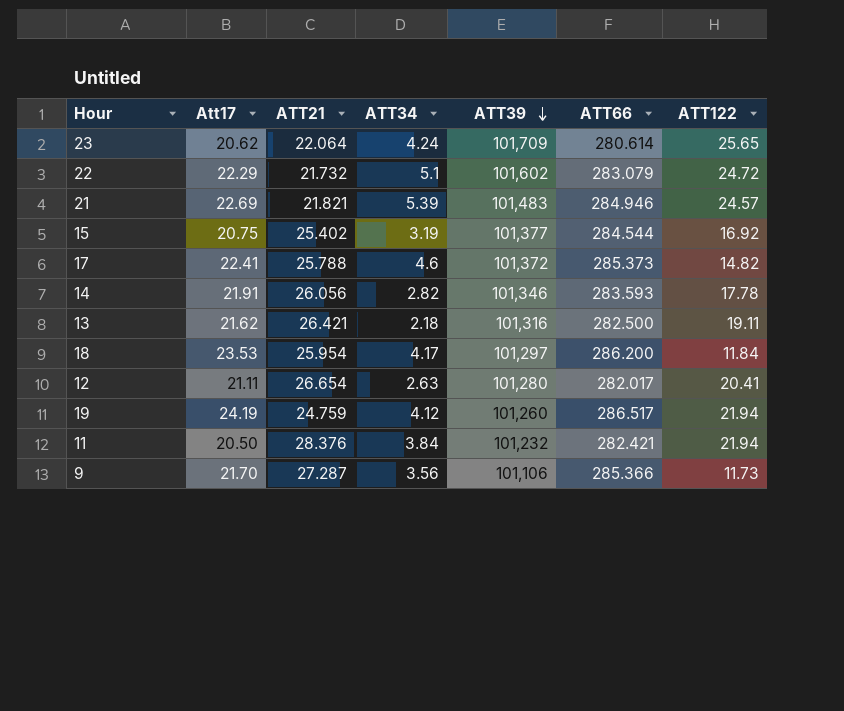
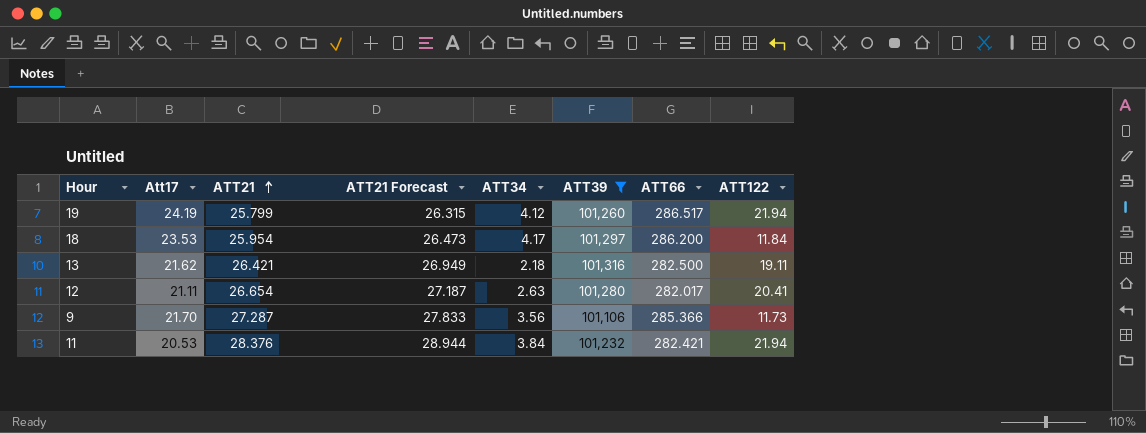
filter: none -> ATT39 <= 101,316
row order: ATT39 descending -> ATT21 ascending
column ATT21 Forecast | formula: none -> [ATT21] * 1.02
19 | ATT21: 24.759 -> 25.799
11 | Att17: 20.50 -> 20.53

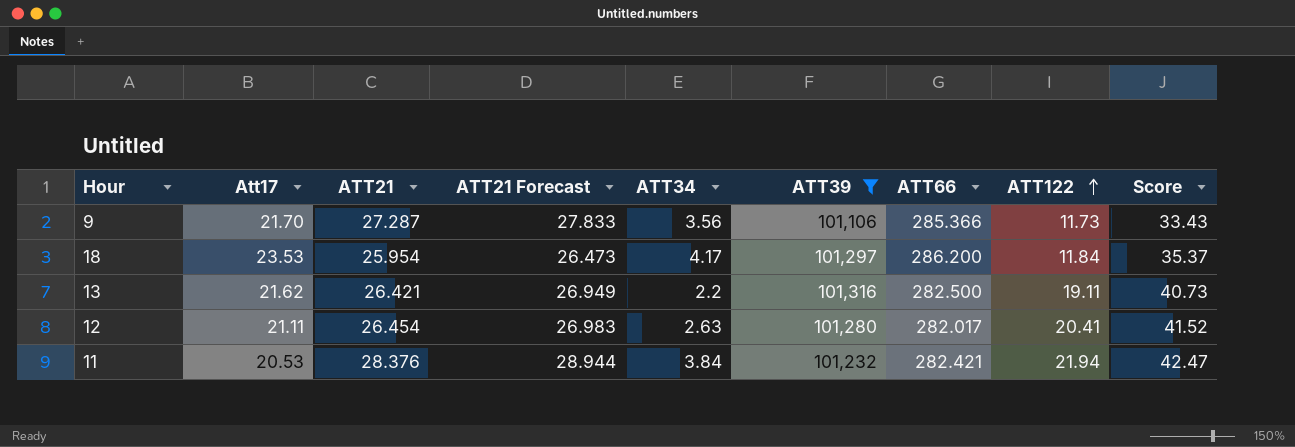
row order: ATT21 ascending -> ATT122 ascending
column Score | formula: none -> [Att17] + [ATT122]
row 19: 24.19 | 25.799 | 26.315 | 4.12 | 101,260 | 286.517 | 21.94 -> none
13 | ATT34: 2.18 -> 2.2
12 | ATT21: 26.654 -> 26.454
12 | ATT21 Forecast: 27.187 -> 26.983

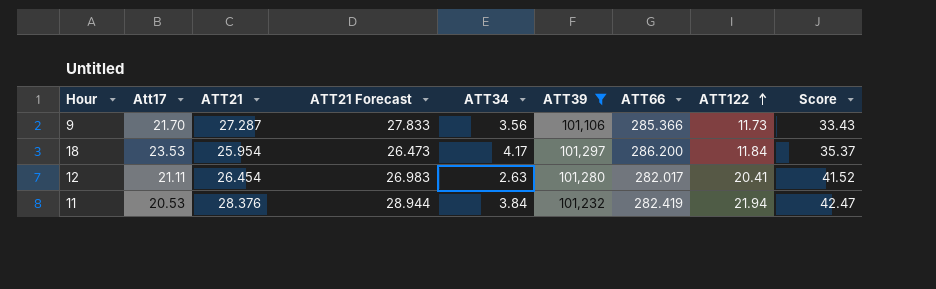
row 13: 21.62 | 26.421 | 26.949 | 2.2 | 101,316 | 282.500 | 19.11 | 40.73 -> none
11 | ATT66: 282.421 -> 282.419

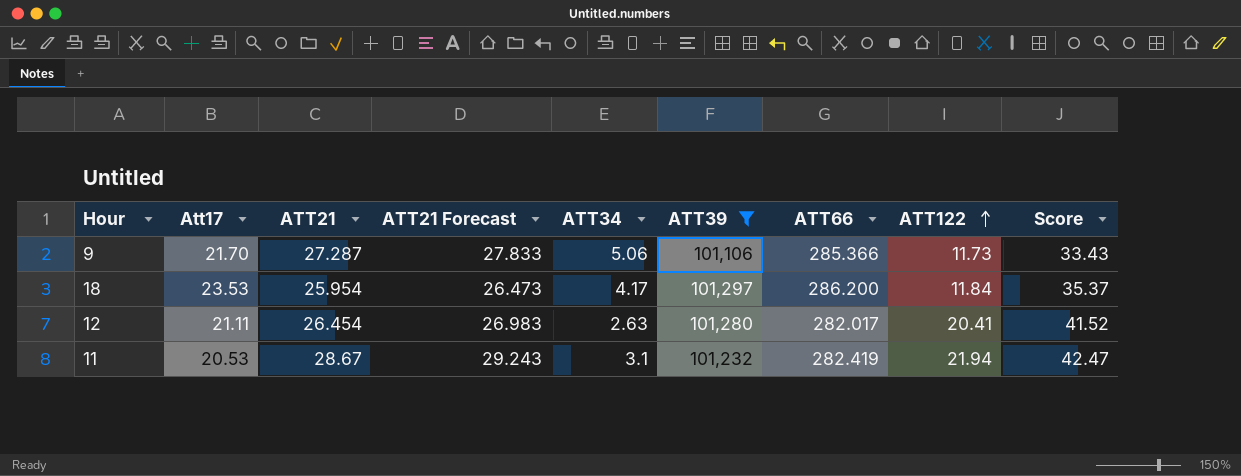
9 | ATT34: 3.56 -> 5.06
11 | ATT21: 28.376 -> 28.67
11 | ATT21 Forecast: 28.944 -> 29.243
11 | ATT34: 3.84 -> 3.1

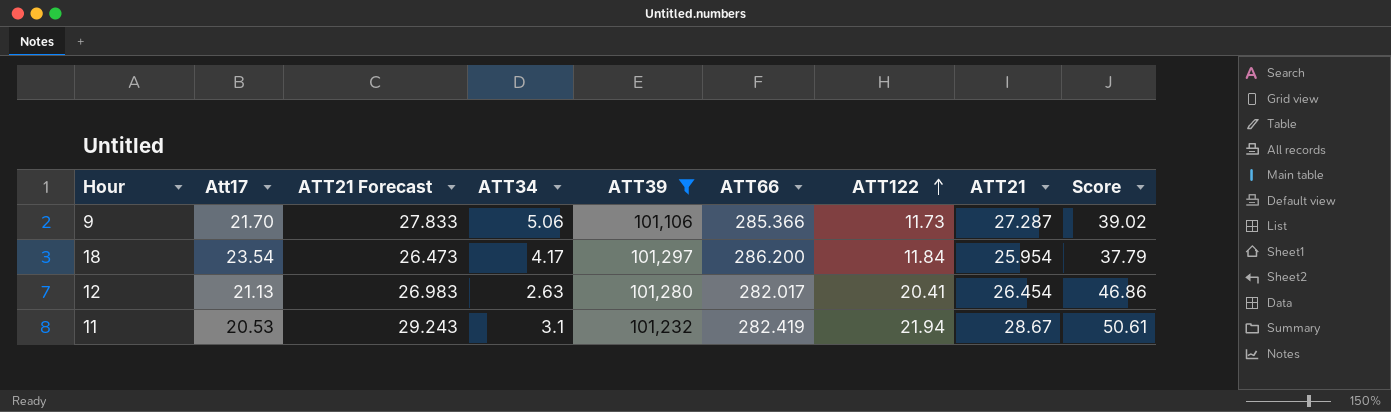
column ATT21 | position: 3 -> 8
column Score | formula: [Att17] + [ATT122] -> [ATT122] + [ATT21]
18 | Att17: 23.53 -> 23.54
12 | Att17: 21.11 -> 21.13

